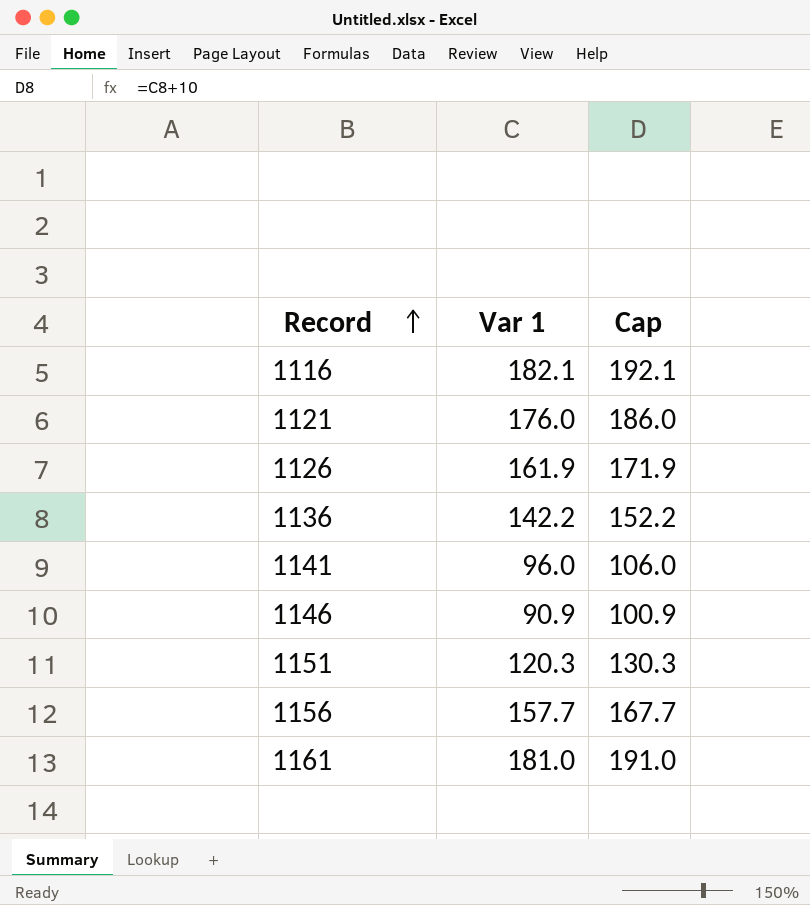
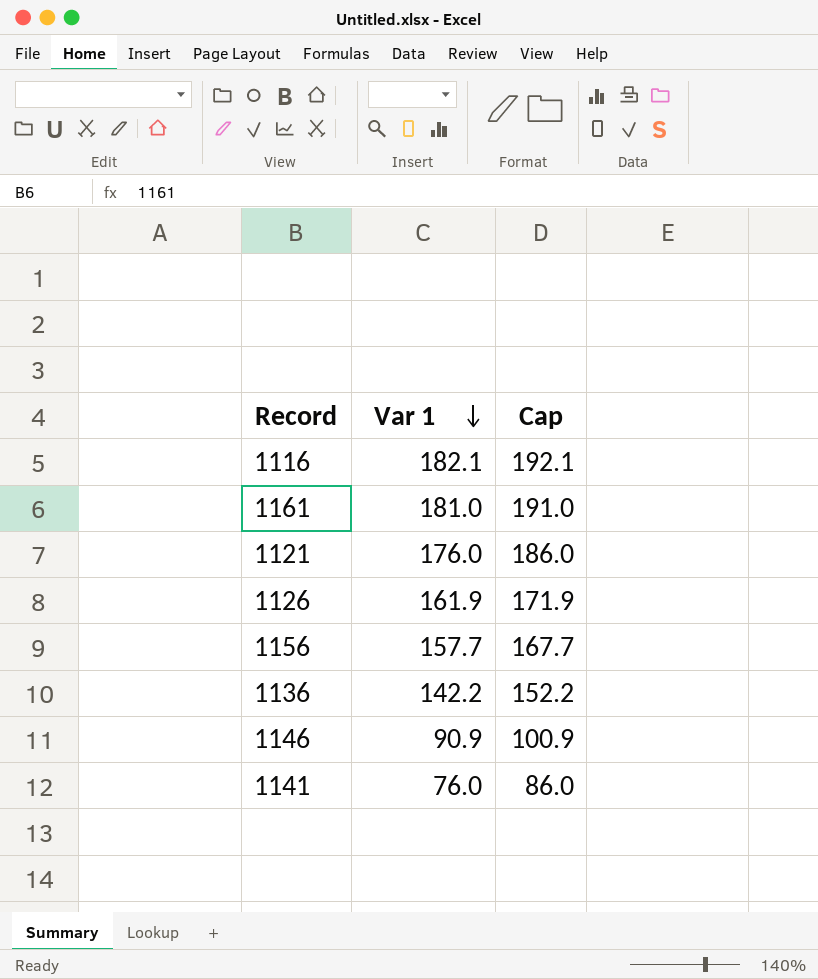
row order: Record ascending -> Var 1 descending
row 1151: 120.3 | 130.3 -> none
1141 | Var 1: 96.0 -> 76.0
1141 | Cap: 106.0 -> 86.0

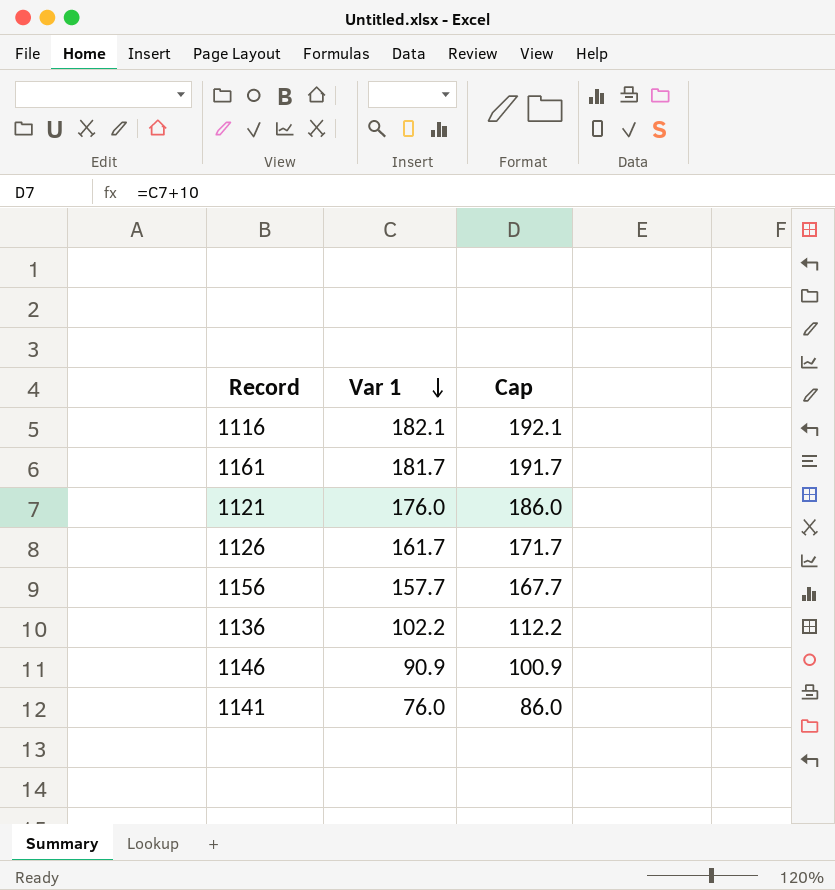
1161 | Var 1: 181.0 -> 181.7
1161 | Cap: 191.0 -> 191.7
1126 | Var 1: 161.9 -> 161.7
1126 | Cap: 171.9 -> 171.7
1136 | Var 1: 142.2 -> 102.2
1136 | Cap: 152.2 -> 112.2

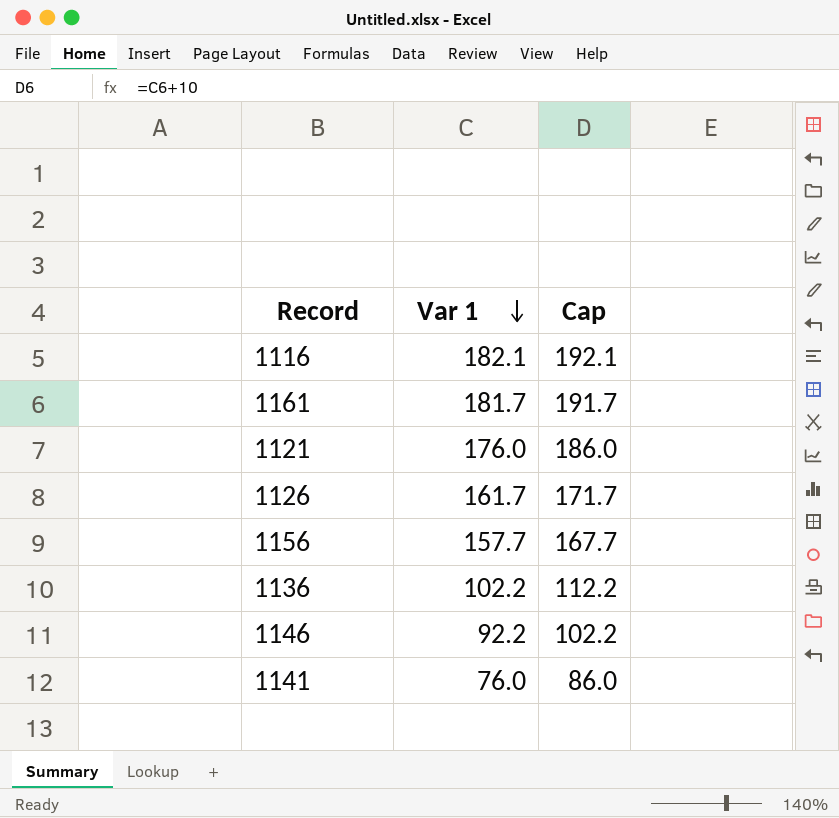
1146 | Var 1: 90.9 -> 92.2
1146 | Cap: 100.9 -> 102.2

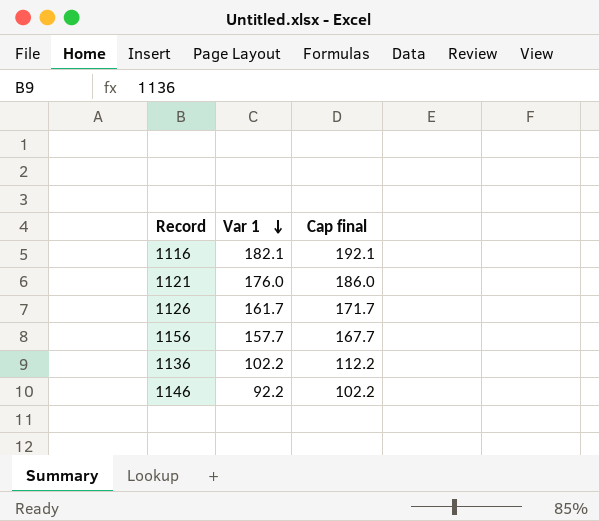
column name: Cap -> Cap final
row 1161: 181.7 | 191.7 -> none
row 1141: 76.0 | 86.0 -> none

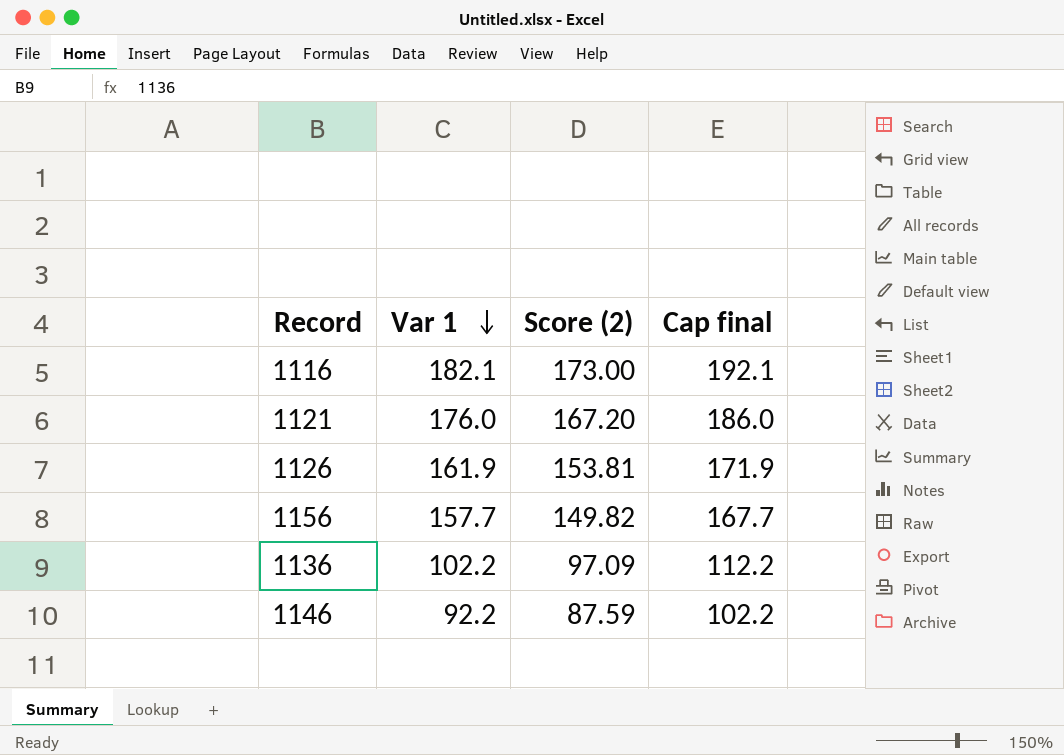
column Score (2) | formula: none -> [Var 1] * 0.95
1126 | Var 1: 161.7 -> 161.9
1126 | Cap final: 171.7 -> 171.9

